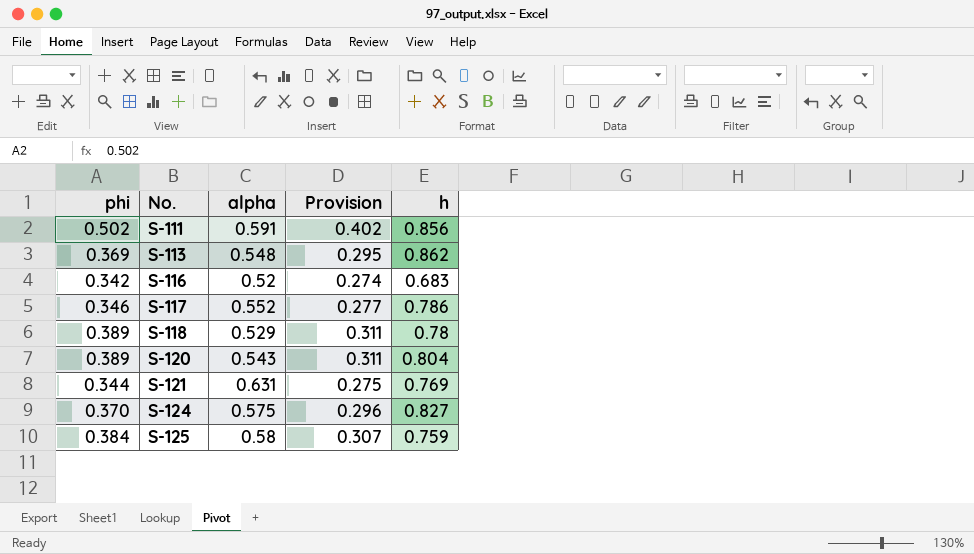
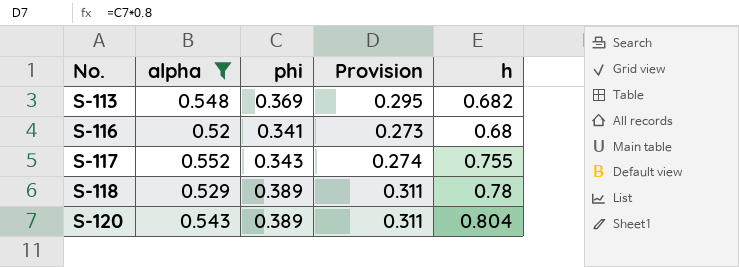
filter: none -> alpha <= 0.552
column phi | position: 1 -> 3
S-113 | h: 0.862 -> 0.682
S-116 | phi: 0.342 -> 0.341
S-116 | Provision: 0.274 -> 0.273
S-116 | h: 0.683 -> 0.68
S-117 | phi: 0.346 -> 0.343
S-117 | Provision: 0.277 -> 0.274
S-117 | h: 0.786 -> 0.755

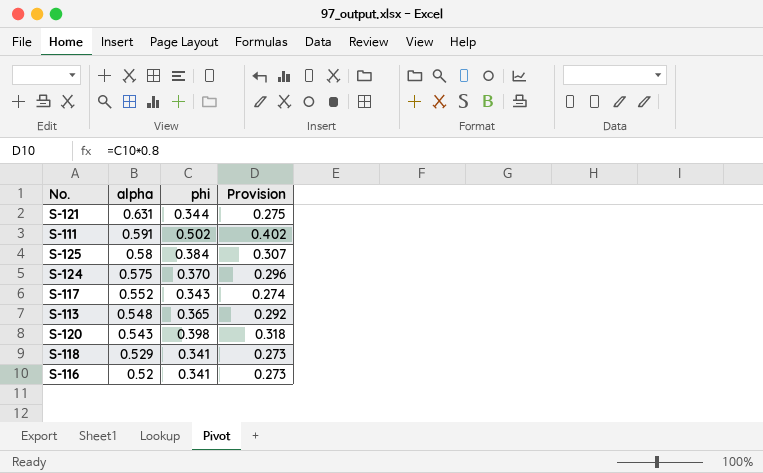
filter: alpha <= 0.552 -> none
row order: No. ascending -> alpha descending
column h | position: 5 -> none
S-113 | phi: 0.369 -> 0.365
S-113 | Provision: 0.295 -> 0.292
S-120 | phi: 0.389 -> 0.398
S-120 | Provision: 0.311 -> 0.318
S-118 | phi: 0.389 -> 0.341
S-118 | Provision: 0.311 -> 0.273

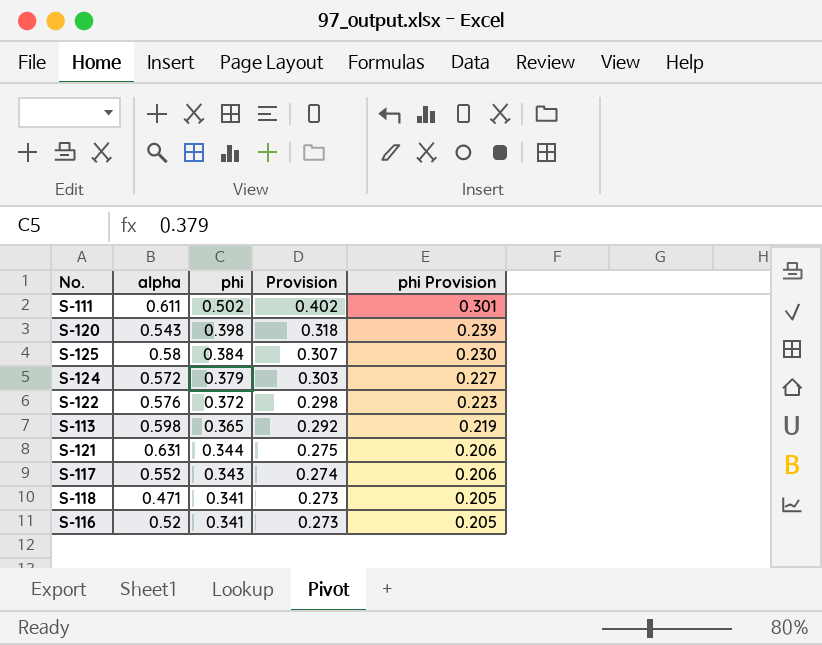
row order: alpha descending -> phi descending
column phi Provision | formula: none -> [phi] * 0.6
S-111 | alpha: 0.591 -> 0.611
S-124 | alpha: 0.575 -> 0.572
S-124 | phi: 0.370 -> 0.379
S-124 | Provision: 0.296 -> 0.303
row S-122: none -> 0.576 | 0.372 | 0.298 | 0.223
S-113 | alpha: 0.548 -> 0.598
S-118 | alpha: 0.529 -> 0.471

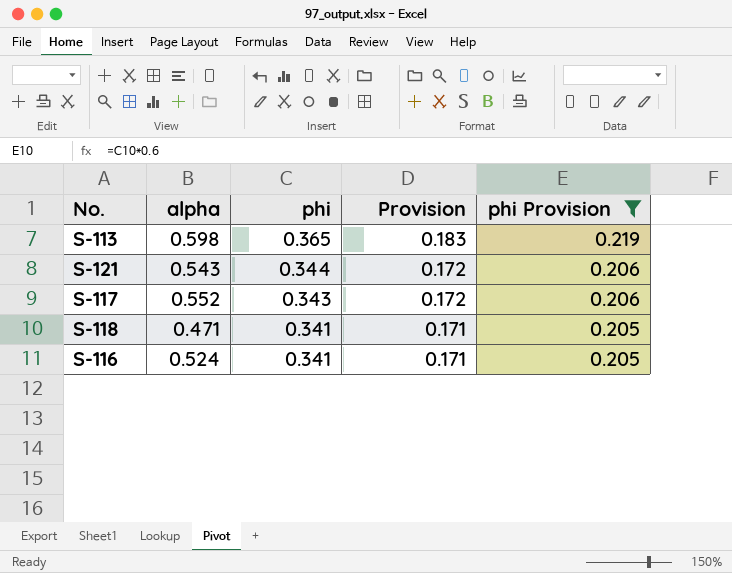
filter: none -> phi Provision <= 0.219
column Provision | formula: [phi] * 0.8 -> [phi] * 0.5
S-121 | alpha: 0.631 -> 0.543
S-116 | alpha: 0.52 -> 0.524

